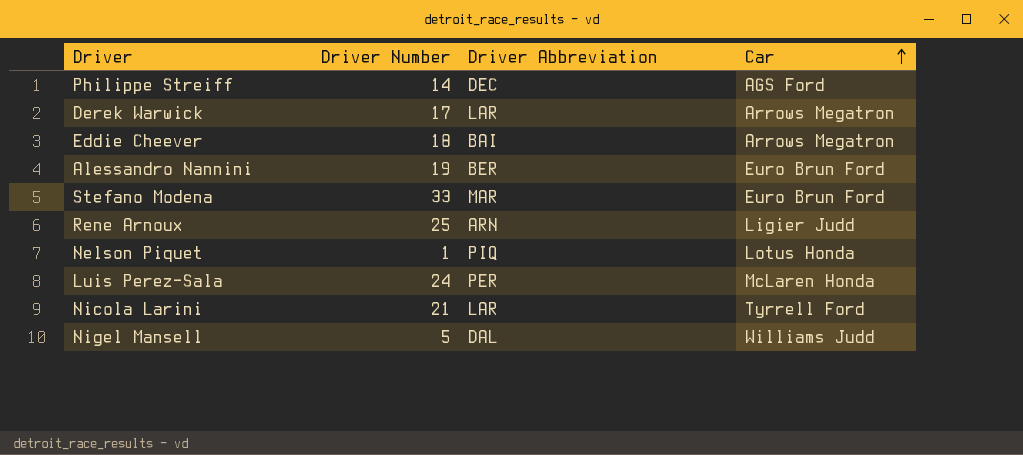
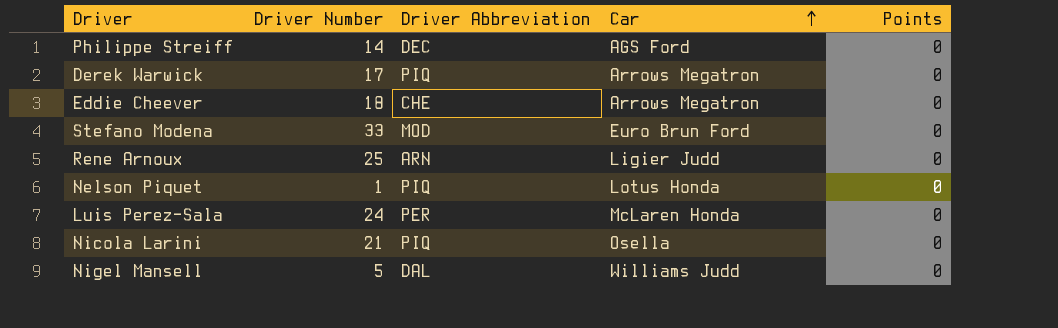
column Points | position: none -> 5
row Alessandro Nannini: 19 | BER | Euro Brun Ford -> none
Derek Warwick | Driver Abbreviation: LAR -> PIQ
Eddie Cheever | Driver Abbreviation: BAI -> CHE
Stefano Modena | Driver Abbreviation: MAR -> MOD
Nicola Larini | Driver Abbreviation: LAR -> PIQ
Nicola Larini | Car: Tyrrell Ford -> Osella

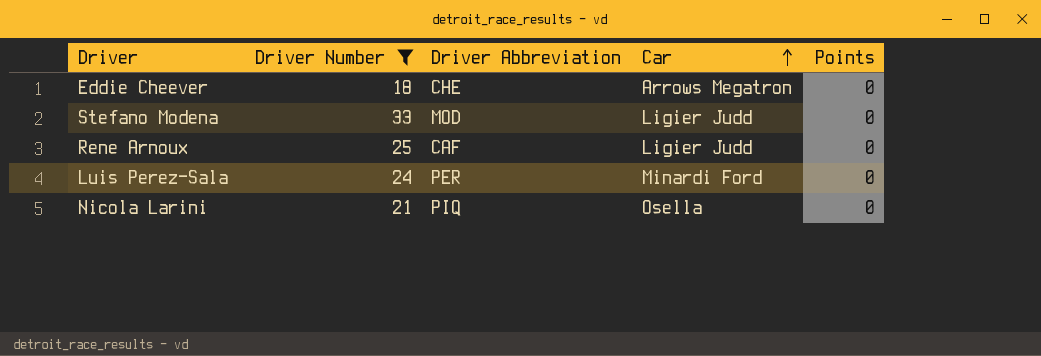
filter: none -> Driver Number >= 18
Stefano Modena | Car: Euro Brun Ford -> Ligier Judd
Rene Arnoux | Driver Abbreviation: ARN -> CAF
Luis Perez-Sala | Car: McLaren Honda -> Minardi Ford

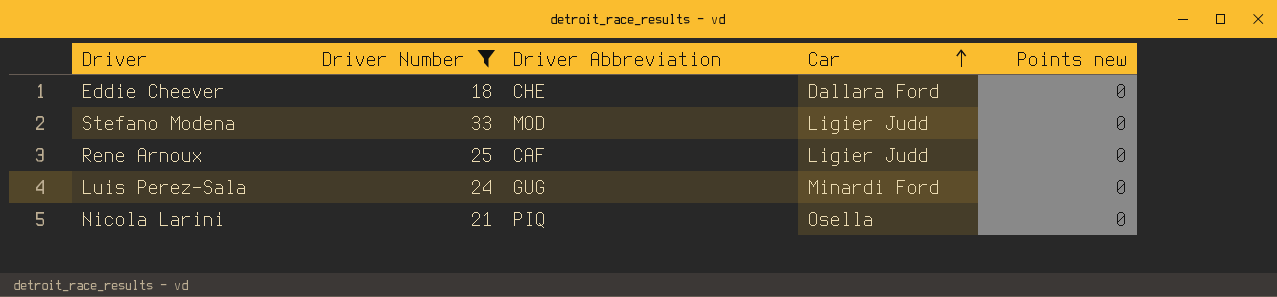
column name: Points -> Points new
Eddie Cheever | Car: Arrows Megatron -> Dallara Ford
Luis Perez-Sala | Driver Abbreviation: PER -> GUG

